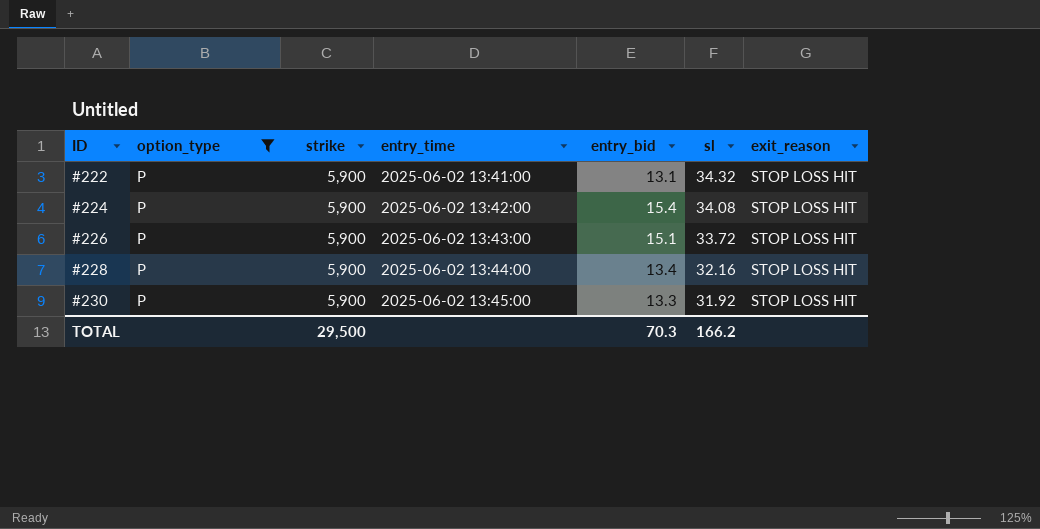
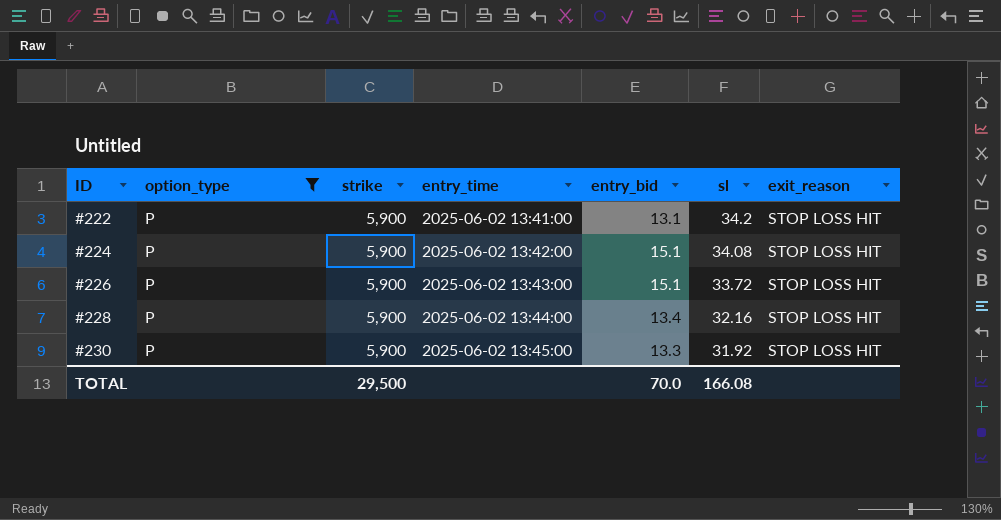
#222 | sl: 34.32 -> 34.2
#224 | entry_bid: 15.4 -> 15.1
TOTAL | entry_bid: 70.3 -> 70.0
TOTAL | sl: 166.2 -> 166.08

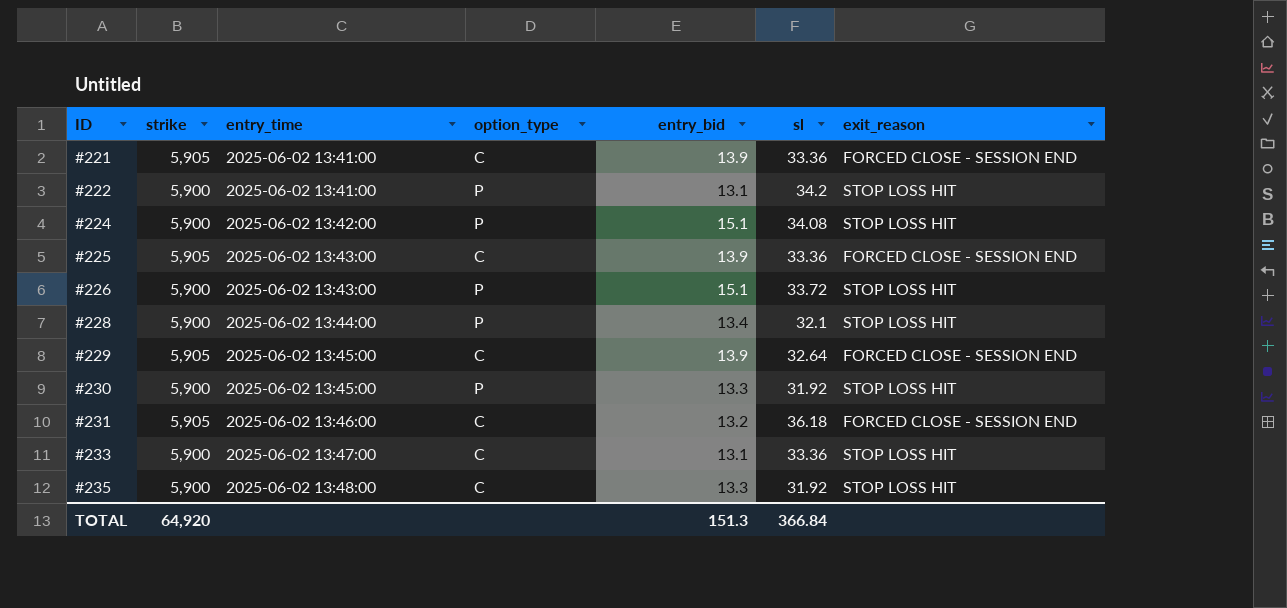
filter: option_type = P -> none
column option_type | position: 2 -> 4
#228 | sl: 32.16 -> 32.1
TOTAL | strike: 29,500 -> 64,920
TOTAL | entry_bid: 70.0 -> 151.3
TOTAL | sl: 166.08 -> 366.84

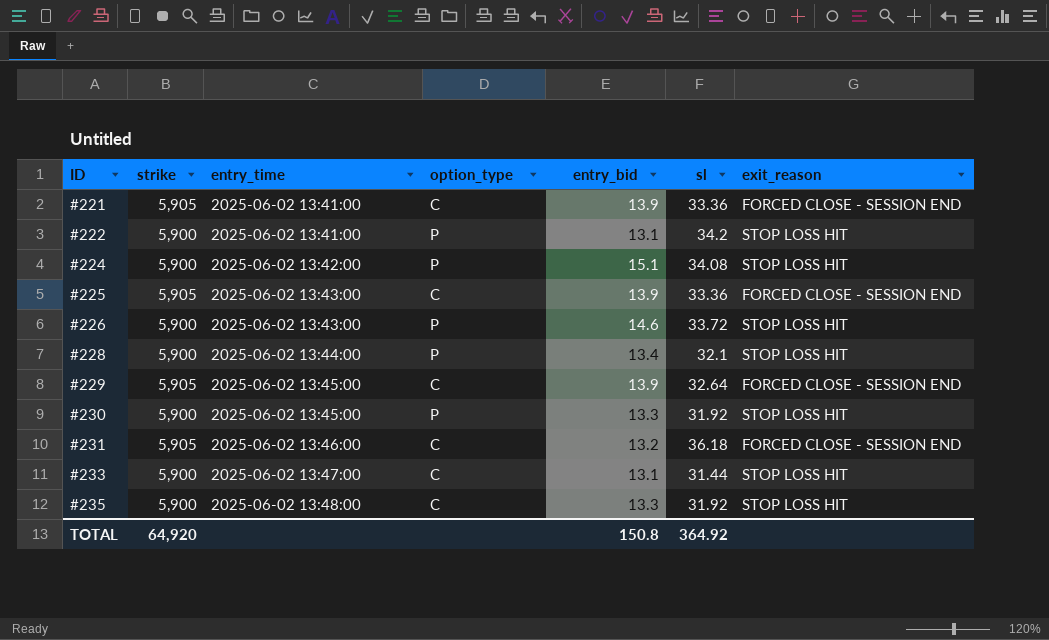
#226 | entry_bid: 15.1 -> 14.6
#233 | sl: 33.36 -> 31.44
TOTAL | entry_bid: 151.3 -> 150.8
TOTAL | sl: 366.84 -> 364.92

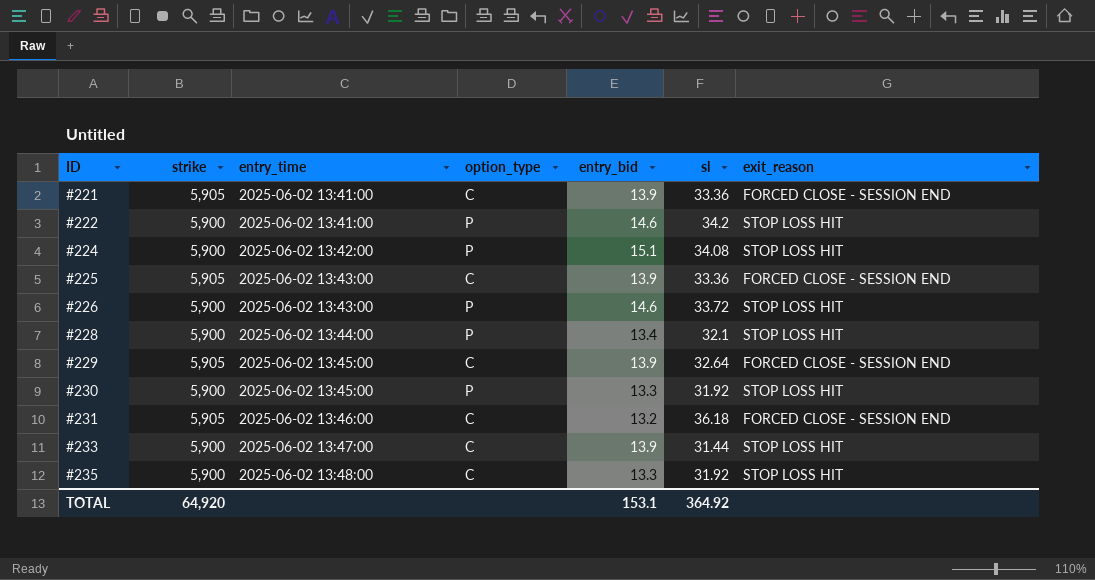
#222 | entry_bid: 13.1 -> 14.6
#233 | entry_bid: 13.1 -> 13.9
TOTAL | entry_bid: 150.8 -> 153.1

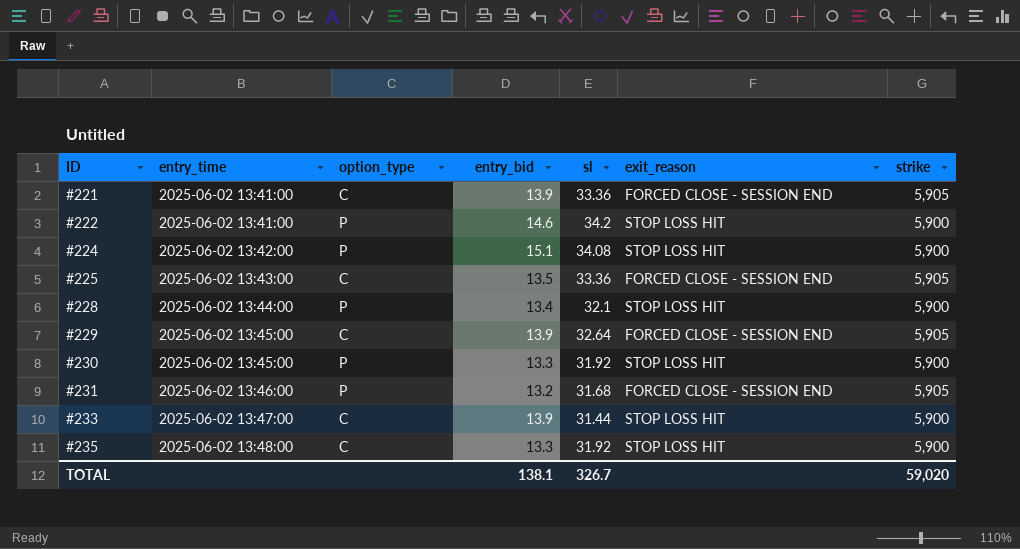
column strike | position: 2 -> 7
row #226: 5,900 | 2025-06-02 13:43:00 | P | 14.6 | 33.72 | STOP LOSS HIT -> none
#225 | entry_bid: 13.9 -> 13.5
#231 | option_type: C -> P
#231 | sl: 36.18 -> 31.68
TOTAL | entry_bid: 153.1 -> 138.1
TOTAL | sl: 364.92 -> 326.7
TOTAL | strike: 64,920 -> 59,020

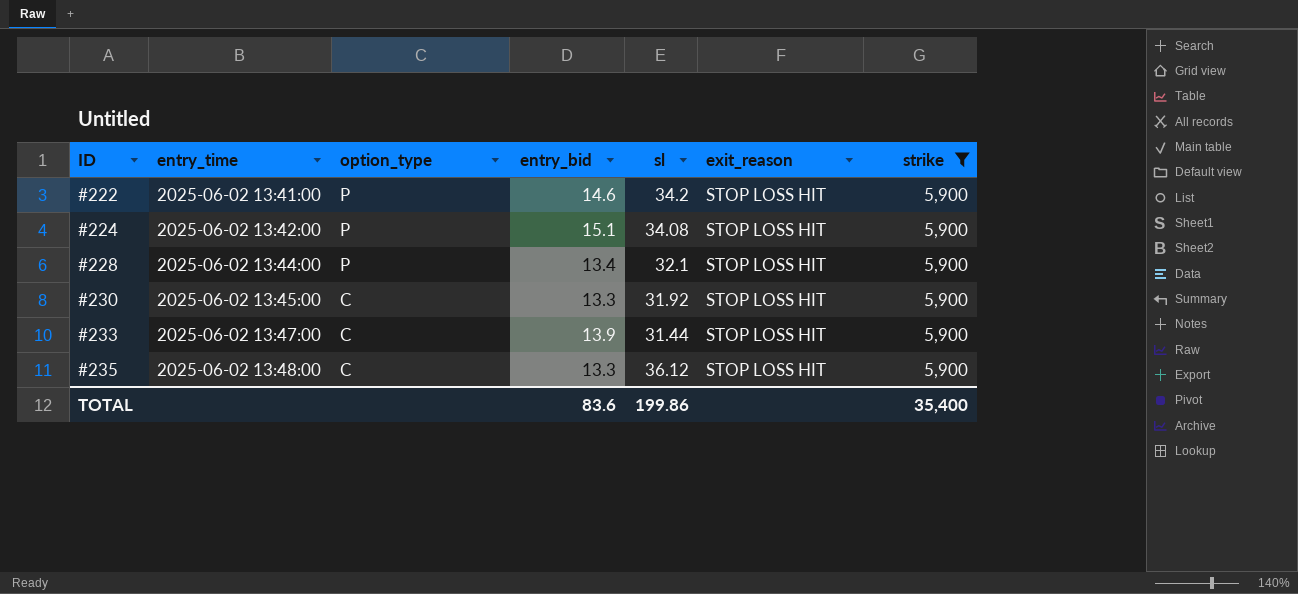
filter: none -> strike = 5,900
#230 | option_type: P -> C
#235 | sl: 31.92 -> 36.12
TOTAL | entry_bid: 138.1 -> 83.6
TOTAL | sl: 326.7 -> 199.86
TOTAL | strike: 59,020 -> 35,400

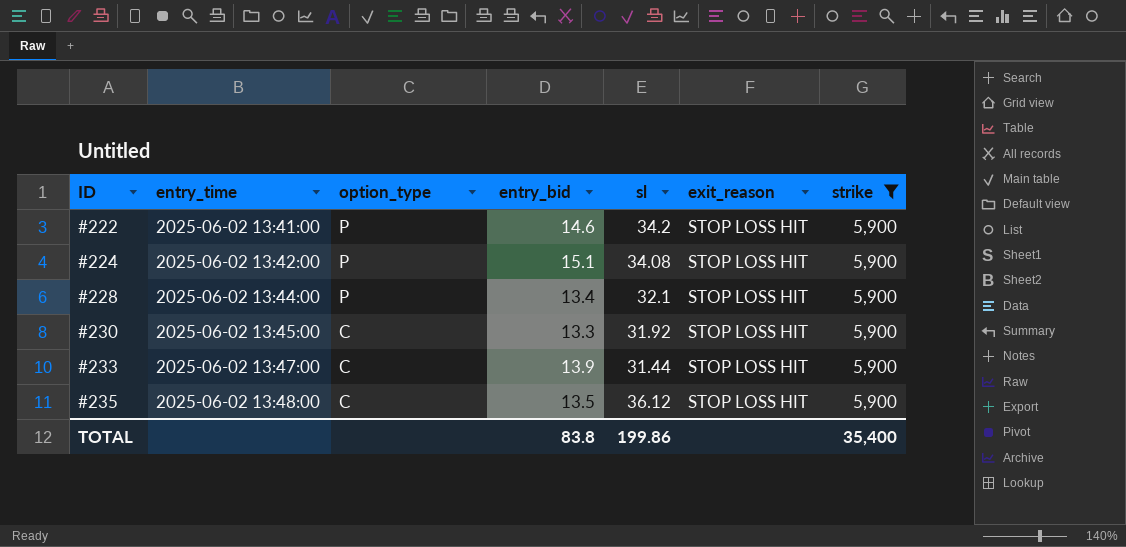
#235 | entry_bid: 13.3 -> 13.5
TOTAL | entry_bid: 83.6 -> 83.8

